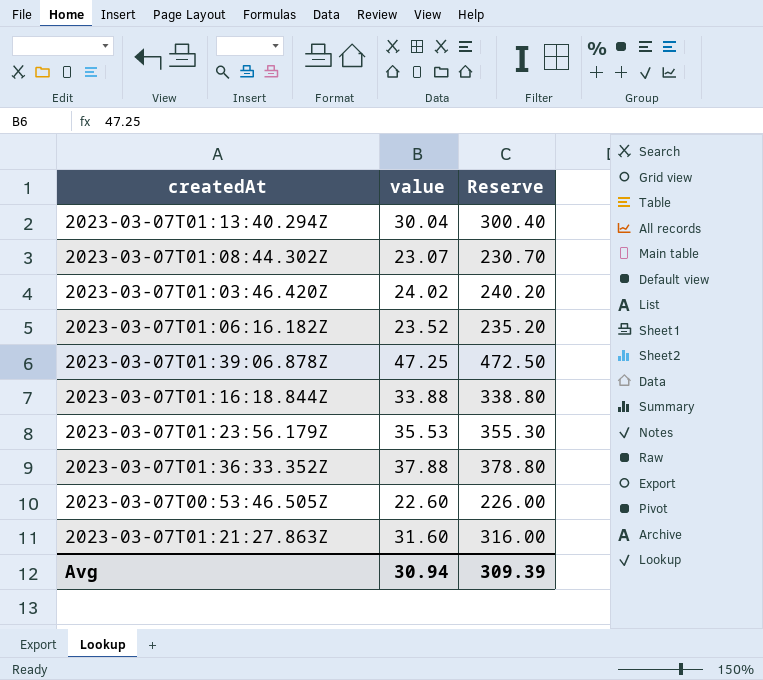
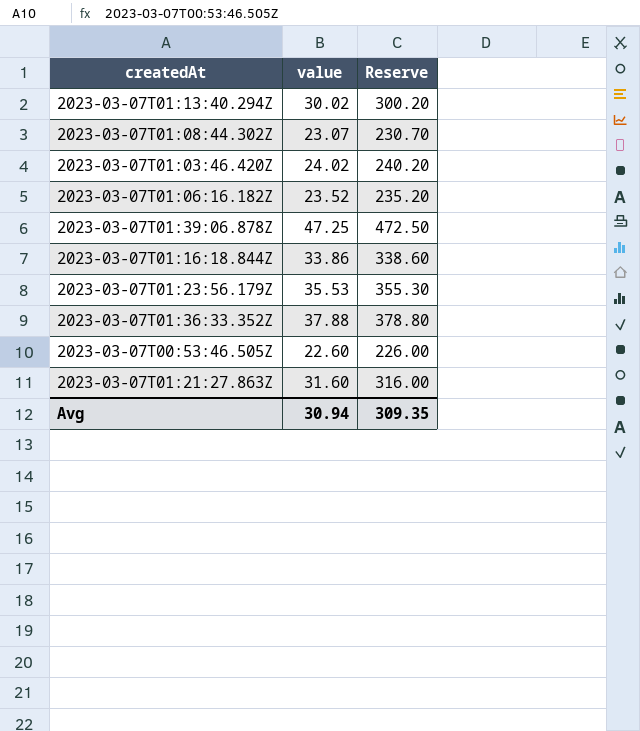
2023-03-07T01:13:40.294Z | value: 30.04 -> 30.02
2023-03-07T01:13:40.294Z | Reserve: 300.40 -> 300.20
2023-03-07T01:16:18.844Z | value: 33.88 -> 33.86
2023-03-07T01:16:18.844Z | Reserve: 338.80 -> 338.60
Avg | Reserve: 309.39 -> 309.35

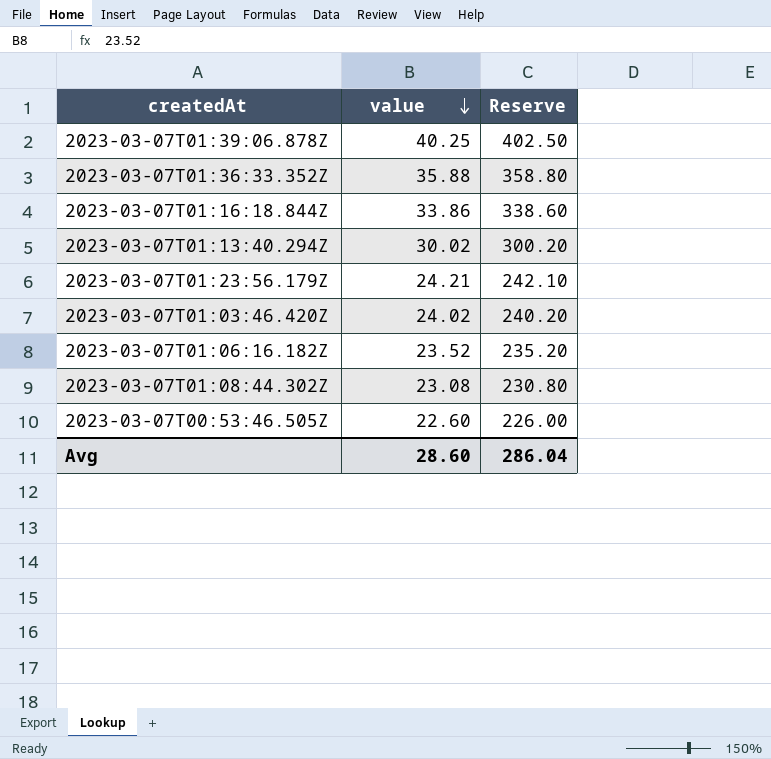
row order: none -> value descending
row 2023-03-07T01:21:27.863Z: 31.60 | 316.00 -> none
2023-03-07T01:39:06.878Z | value: 47.25 -> 40.25
2023-03-07T01:39:06.878Z | Reserve: 472.50 -> 402.50
2023-03-07T01:36:33.352Z | value: 37.88 -> 35.88
2023-03-07T01:36:33.352Z | Reserve: 378.80 -> 358.80
2023-03-07T01:23:56.179Z | value: 35.53 -> 24.21
2023-03-07T01:23:56.179Z | Reserve: 355.30 -> 242.10
2023-03-07T01:08:44.302Z | value: 23.07 -> 23.08
2023-03-07T01:08:44.302Z | Reserve: 230.70 -> 230.80
Avg | value: 30.94 -> 28.60
Avg | Reserve: 309.35 -> 286.04

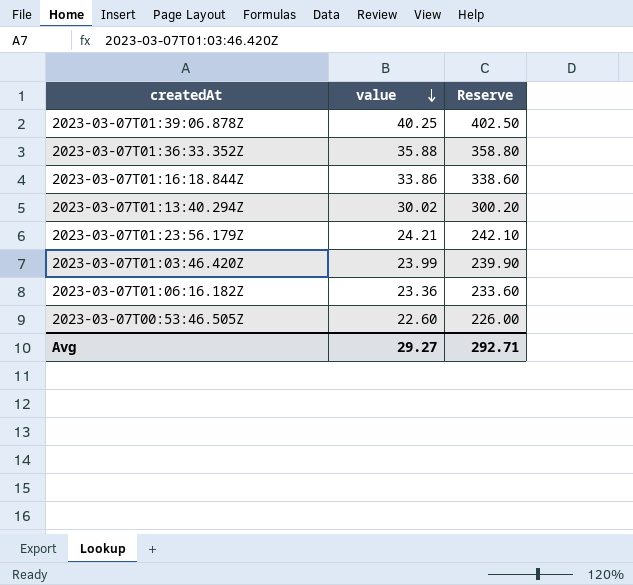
row 2023-03-07T01:08:44.302Z: 23.08 | 230.80 -> none
2023-03-07T01:03:46.420Z | value: 24.02 -> 23.99
2023-03-07T01:03:46.420Z | Reserve: 240.20 -> 239.90
2023-03-07T01:06:16.182Z | value: 23.52 -> 23.36
2023-03-07T01:06:16.182Z | Reserve: 235.20 -> 233.60
Avg | value: 28.60 -> 29.27
Avg | Reserve: 286.04 -> 292.71

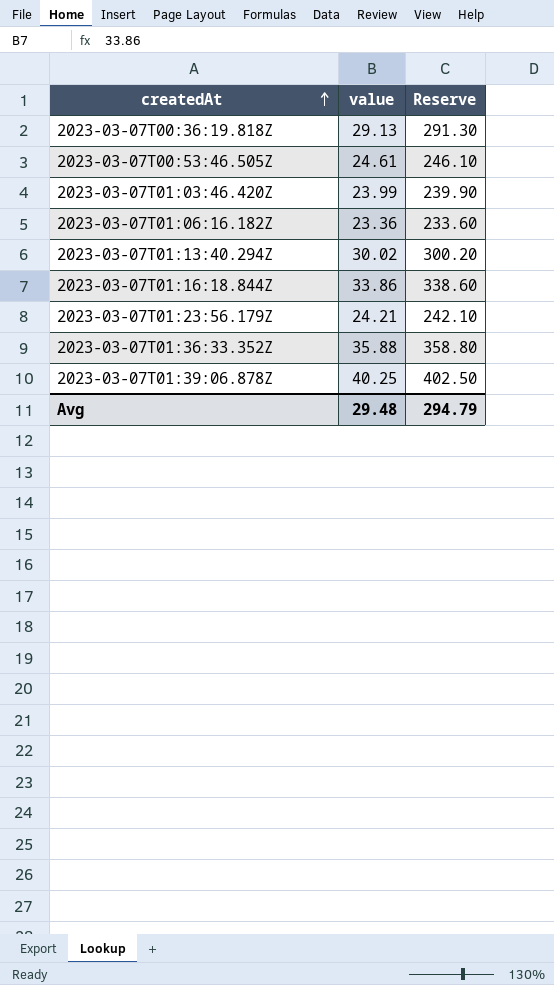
row order: value descending -> createdAt ascending
row 2023-03-07T00:36:19.818Z: none -> 29.13 | 291.30
2023-03-07T00:53:46.505Z | value: 22.60 -> 24.61
2023-03-07T00:53:46.505Z | Reserve: 226.00 -> 246.10
Avg | value: 29.27 -> 29.48
Avg | Reserve: 292.71 -> 294.79

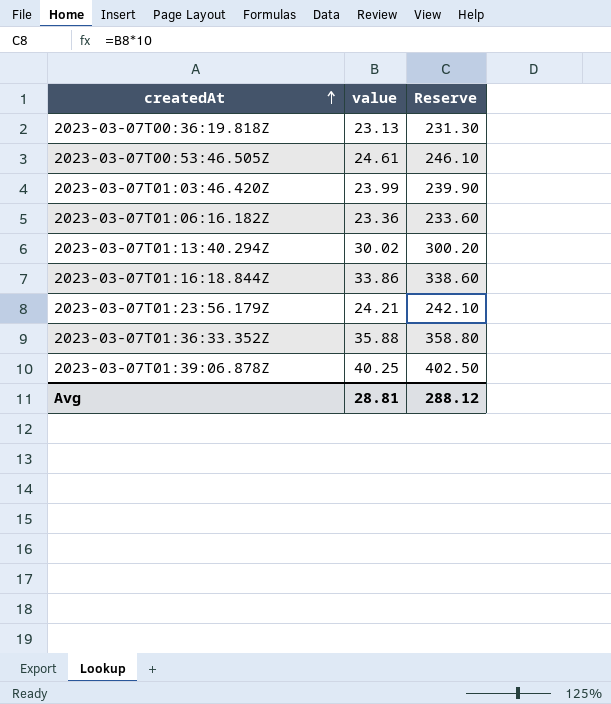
2023-03-07T00:36:19.818Z | value: 29.13 -> 23.13
2023-03-07T00:36:19.818Z | Reserve: 291.30 -> 231.30
Avg | value: 29.48 -> 28.81
Avg | Reserve: 294.79 -> 288.12

